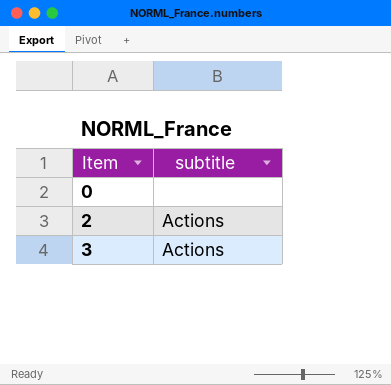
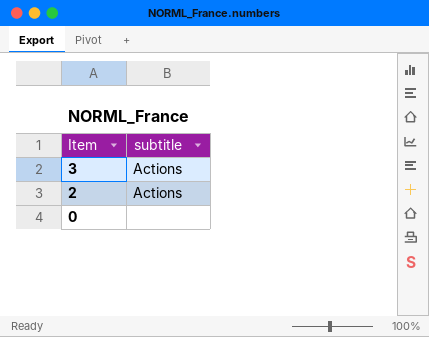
row order: Item ascending -> Item descending

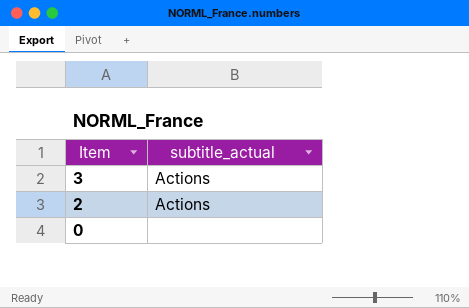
column name: subtitle -> subtitle_actual

